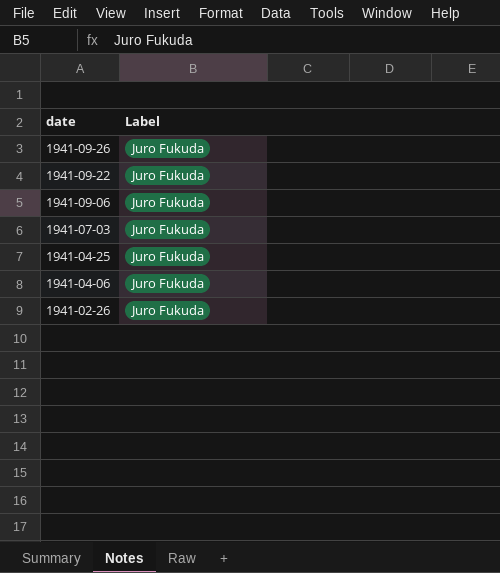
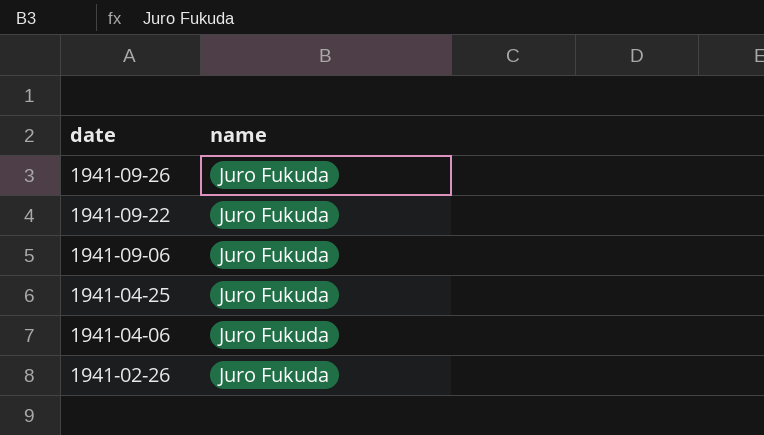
column name: Label -> name
row 1941-07-03: Juro Fukuda -> none

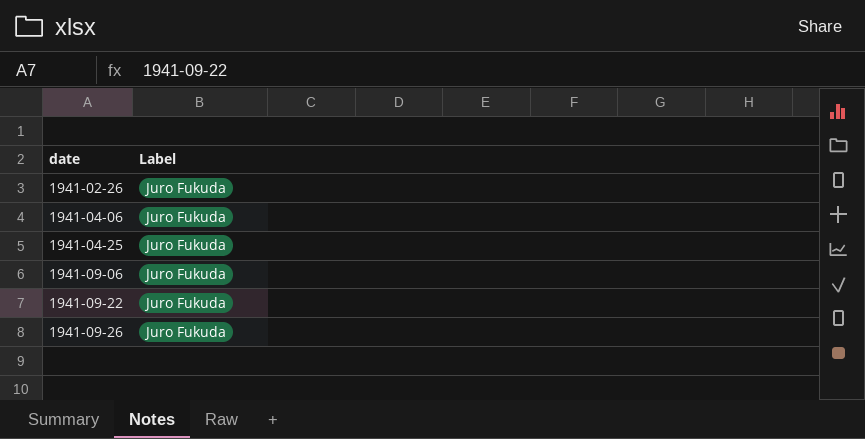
row order: date descending -> date ascending
column name: name -> Label

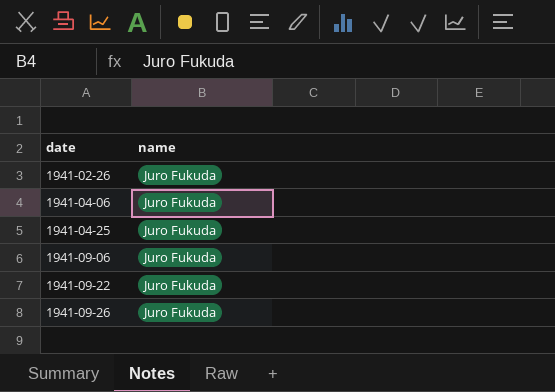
column name: Label -> name

